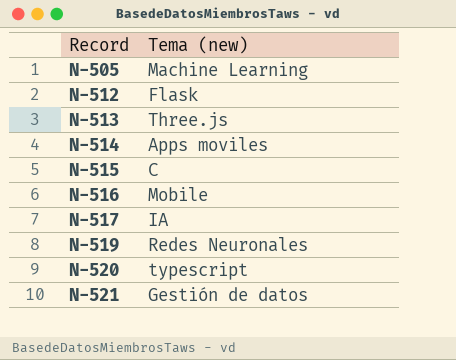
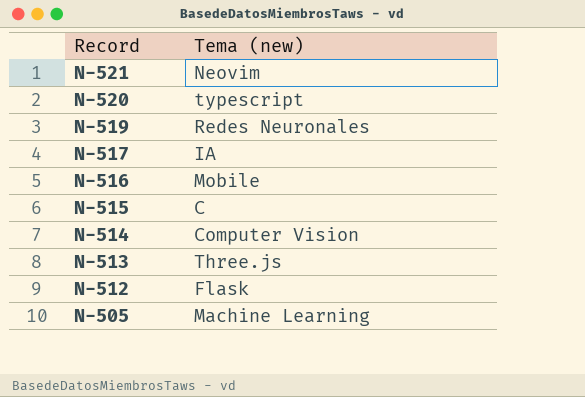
row order: Record ascending -> Record descending
N-521 | Tema (new): Gestión de datos -> Neovim
N-514 | Tema (new): Apps moviles -> Computer Vision

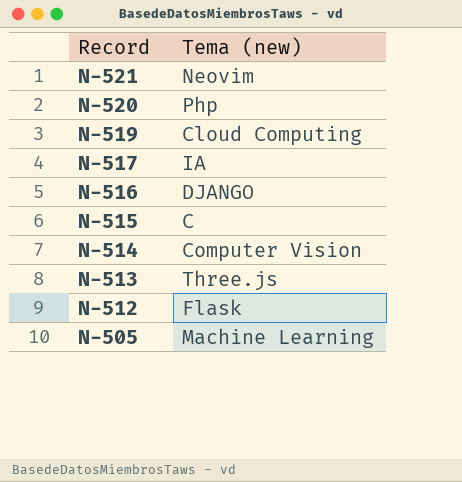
N-520 | Tema (new): typescript -> Php
N-519 | Tema (new): Redes Neuronales -> Cloud Computing
N-516 | Tema (new): Mobile -> DJANGO

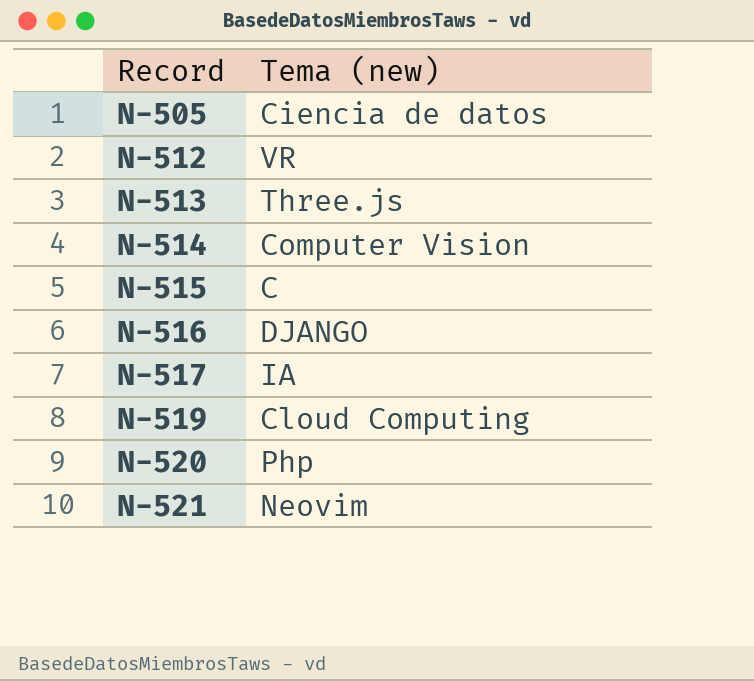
row order: Record descending -> Record ascending
N-505 | Tema (new): Machine Learning -> Ciencia de datos
N-512 | Tema (new): Flask -> VR

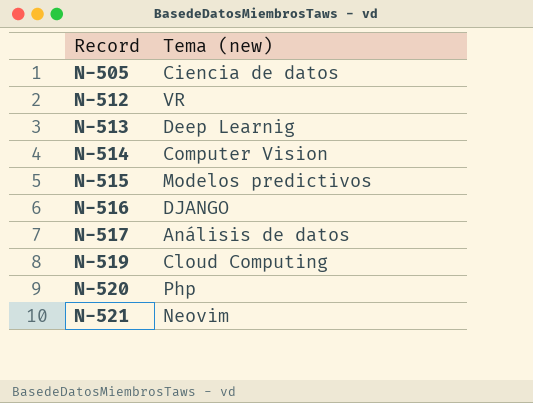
N-513 | Tema (new): Three.js -> Deep Learnig
N-515 | Tema (new): C -> Modelos predictivos
N-517 | Tema (new): IA -> Análisis de datos

